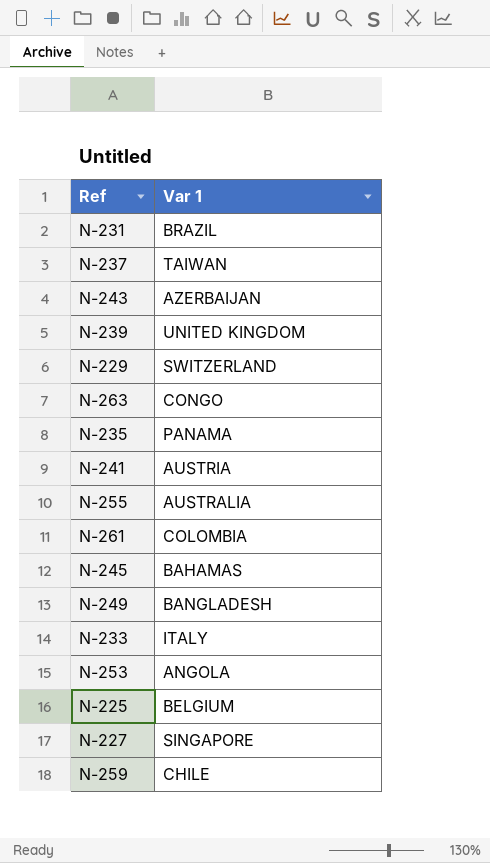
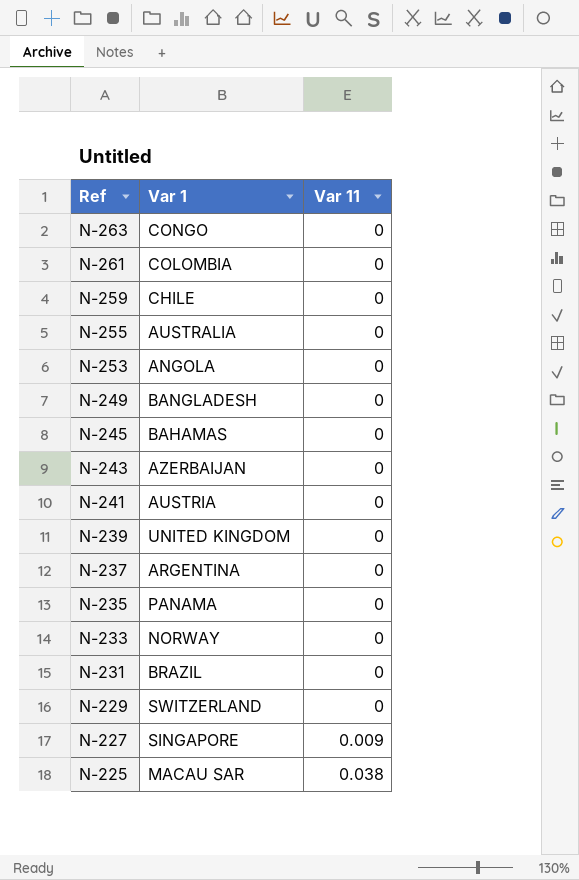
row order: none -> Ref descending
column Var 11 | position: none -> 3
N-237 | Var 1: TAIWAN -> ARGENTINA
N-233 | Var 1: ITALY -> NORWAY
N-225 | Var 1: BELGIUM -> MACAU SAR

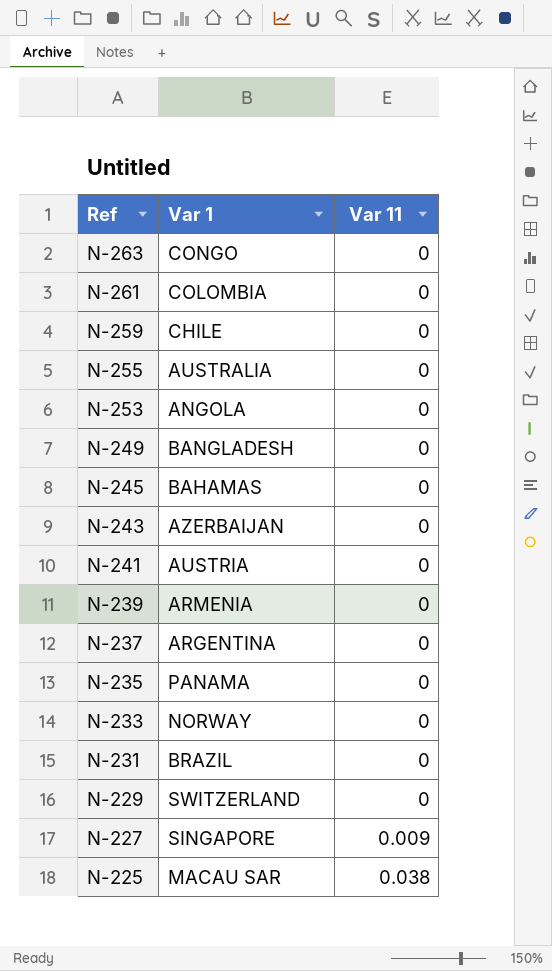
N-239 | Var 1: UNITED KINGDOM -> ARMENIA

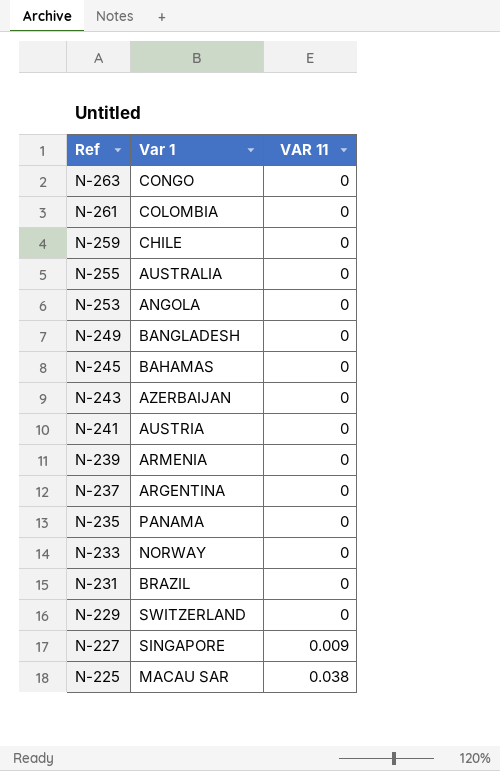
column name: Var 11 -> VAR 11

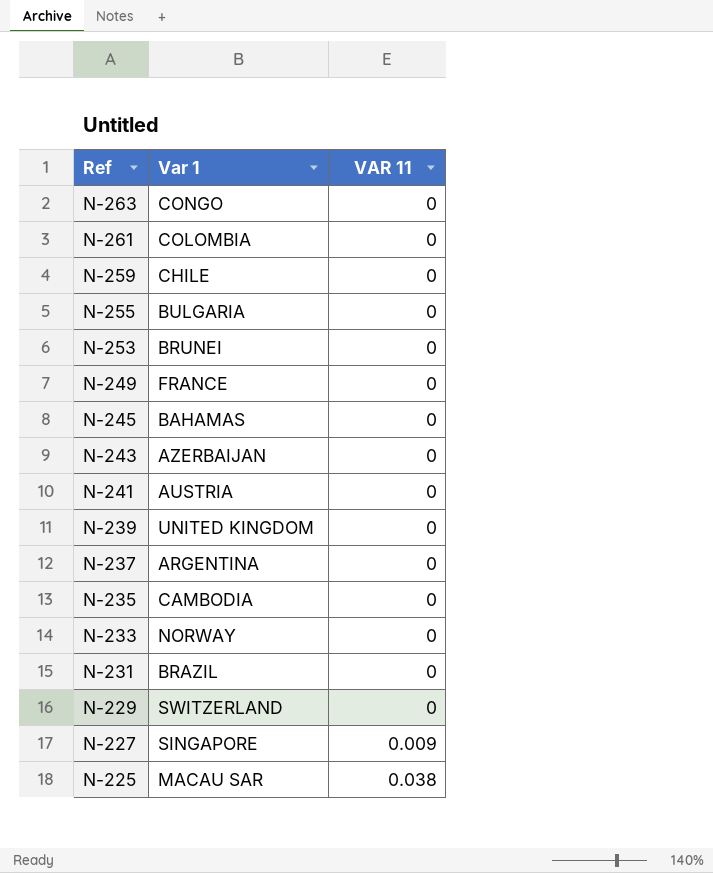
N-255 | Var 1: AUSTRALIA -> BULGARIA
N-253 | Var 1: ANGOLA -> BRUNEI
N-249 | Var 1: BANGLADESH -> FRANCE
N-239 | Var 1: ARMENIA -> UNITED KINGDOM
N-235 | Var 1: PANAMA -> CAMBODIA

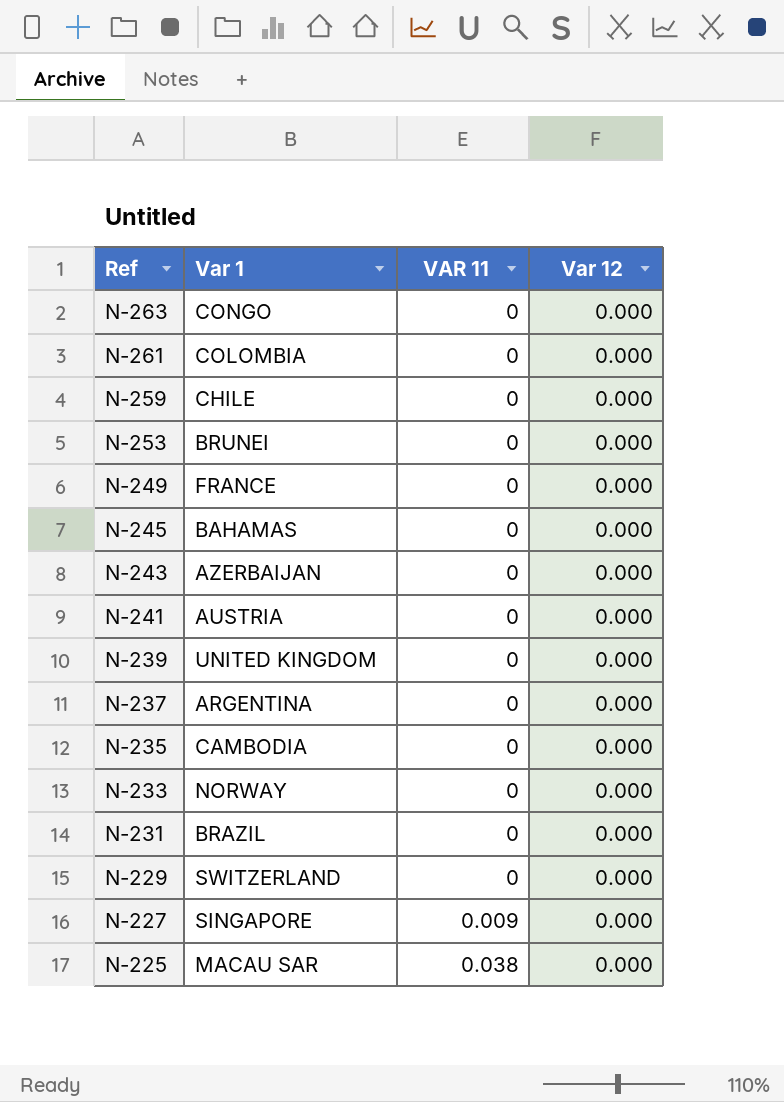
column Var 12 | position: none -> 4
row N-255: BULGARIA | 0 -> none

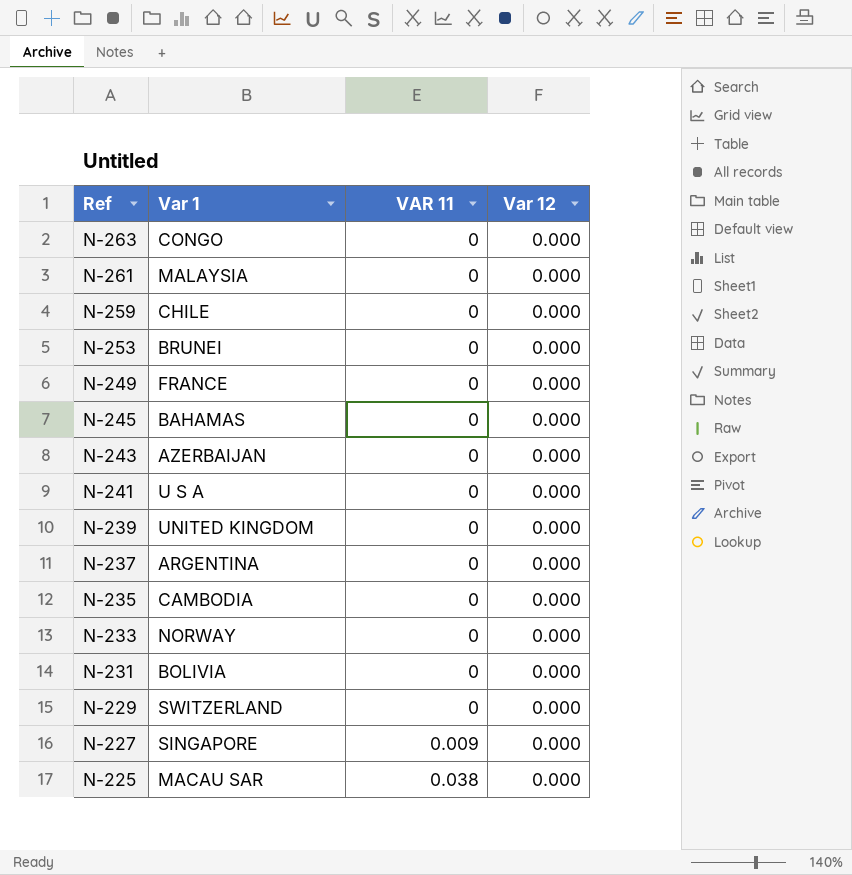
N-261 | Var 1: COLOMBIA -> MALAYSIA
N-241 | Var 1: AUSTRIA -> U S A
N-231 | Var 1: BRAZIL -> BOLIVIA

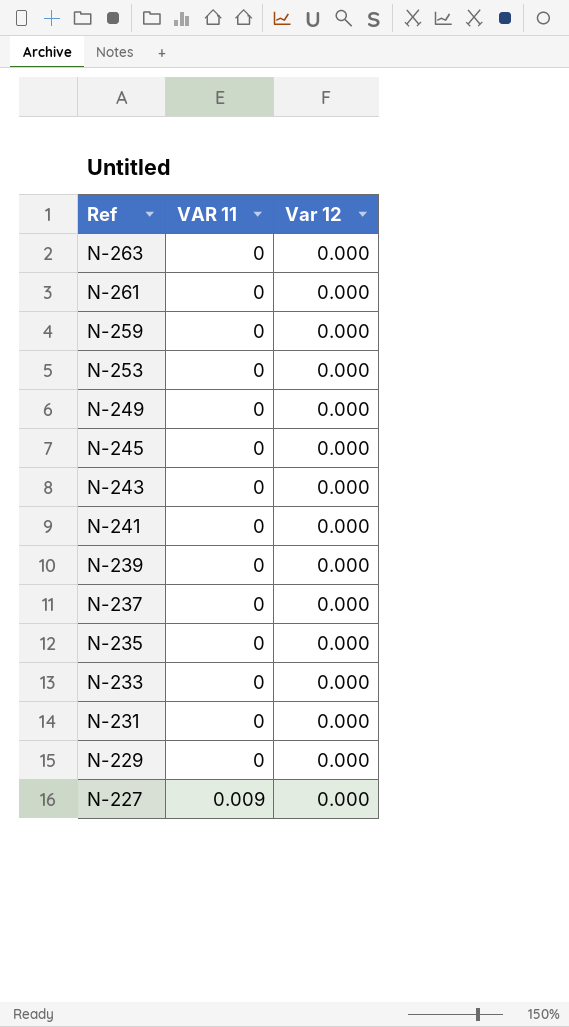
column Var 1 | position: 2 -> none
row N-225: MACAU SAR | 0.038 | 0.000 -> none

